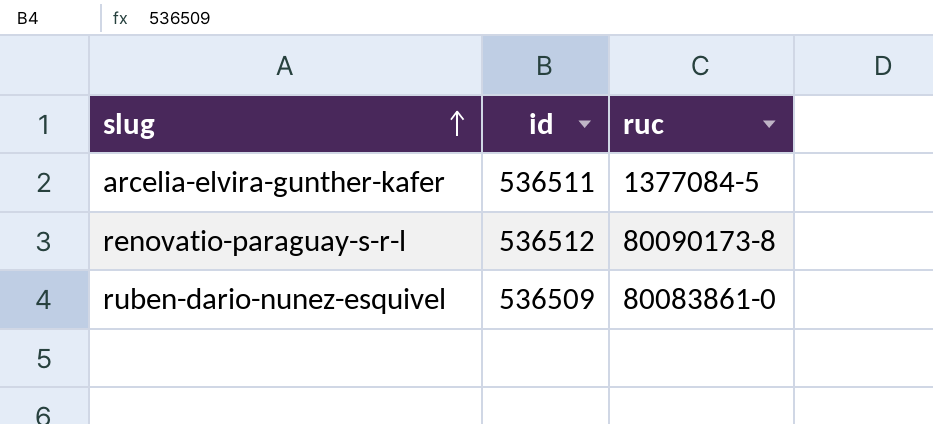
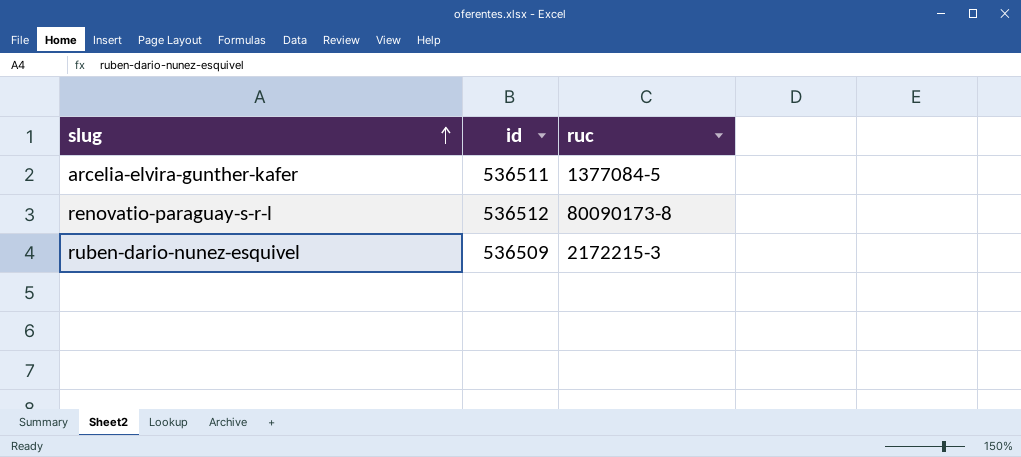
ruben-dario-nunez-esquivel | ruc: 80083861-0 -> 2172215-3

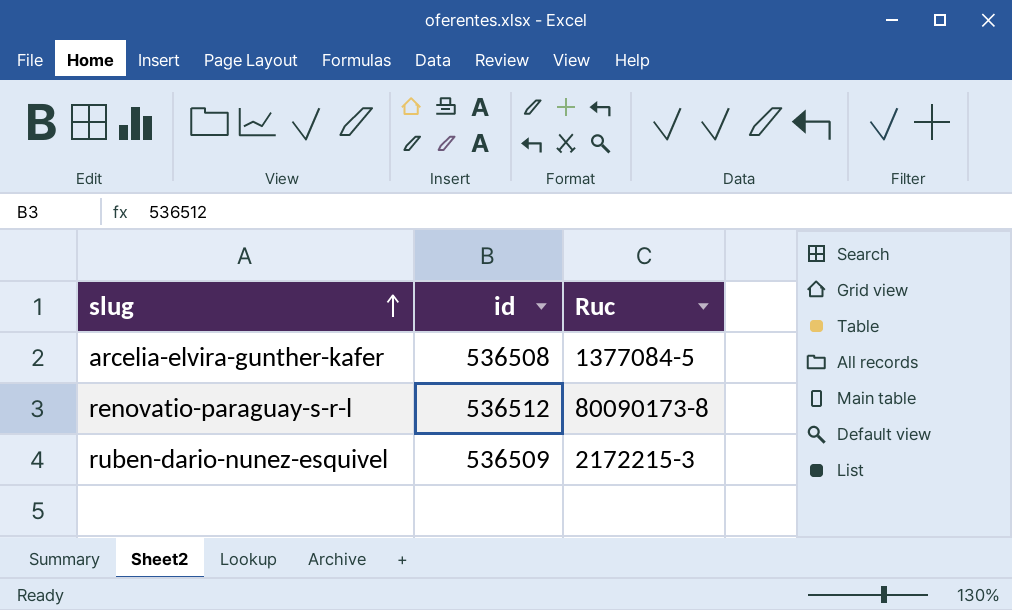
column name: ruc -> Ruc
arcelia-elvira-gunther-kafer | id: 536511 -> 536508

